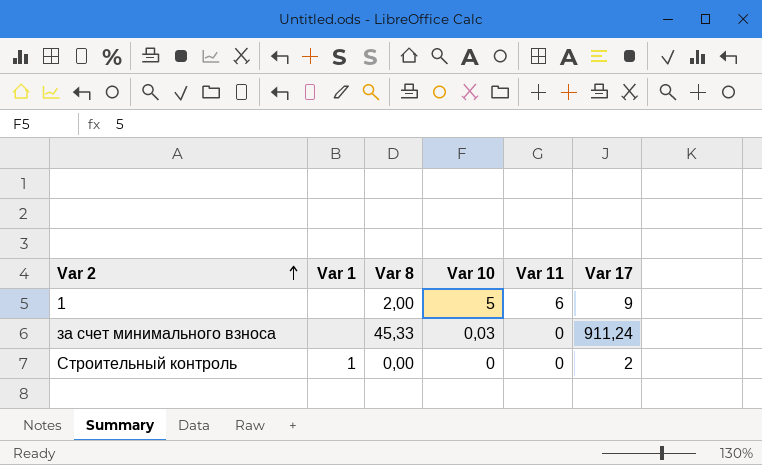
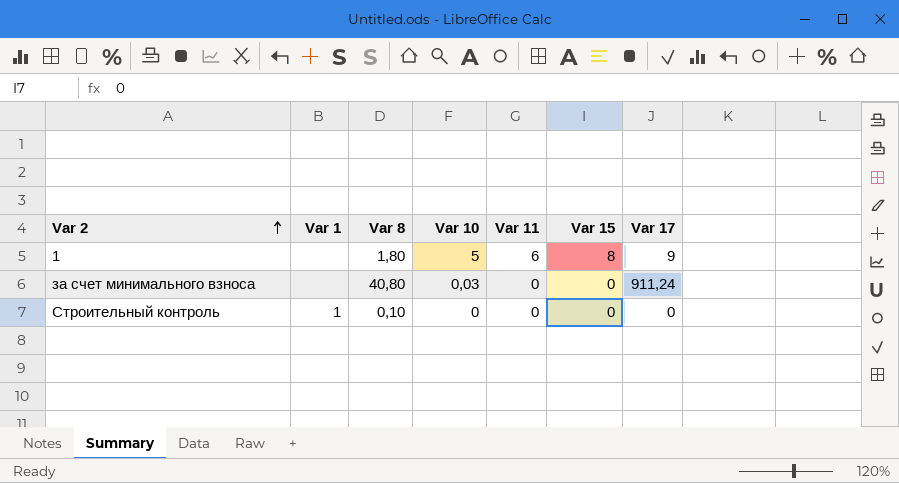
column Var 15 | position: none -> 6
1 | Var 8: 2,00 -> 1,80
за счет минимального взноса | Var 8: 45,33 -> 40,80
Строительный контроль | Var 8: 0,00 -> 0,10
Строительный контроль | Var 17: 2 -> 0

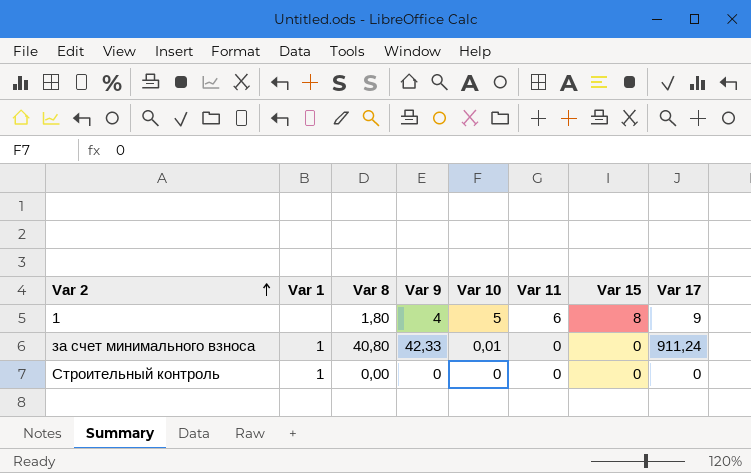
column Var 9 | position: none -> 4
за счет минимального взноса | Var 1: none -> 1
за счет минимального взноса | Var 10: 0,03 -> 0,01
Строительный контроль | Var 8: 0,10 -> 0,00

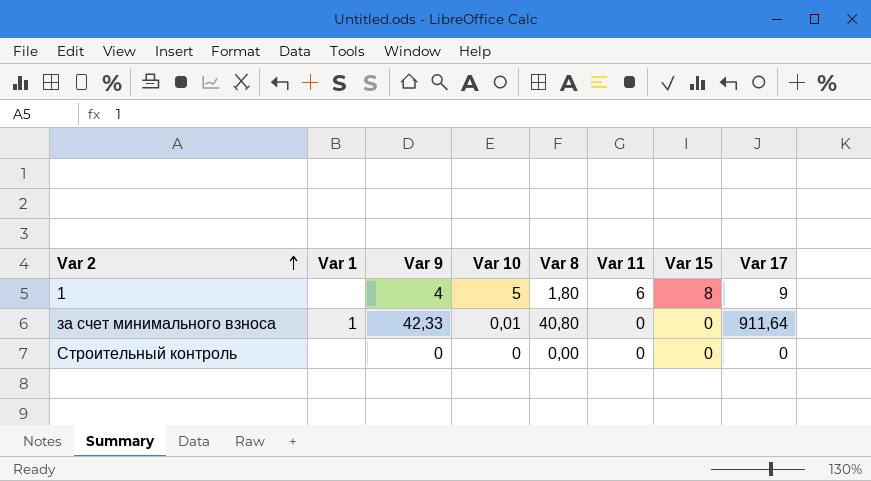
column Var 8 | position: 3 -> 5
за счет минимального взноса | Var 17: 911,24 -> 911,64
Строительный контроль | Var 1: 1 -> none

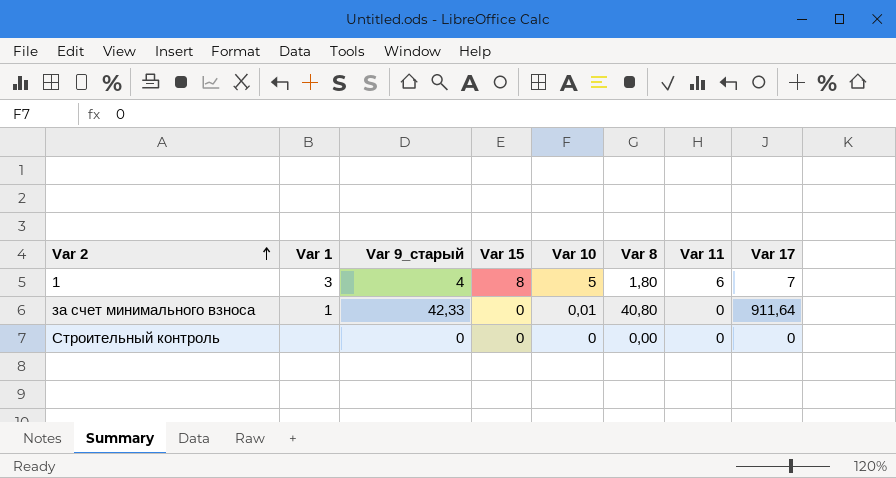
column name: Var 9 -> Var 9_старый
column Var 15 | position: 7 -> 4
1 | Var 1: none -> 3
1 | Var 17: 9 -> 7

